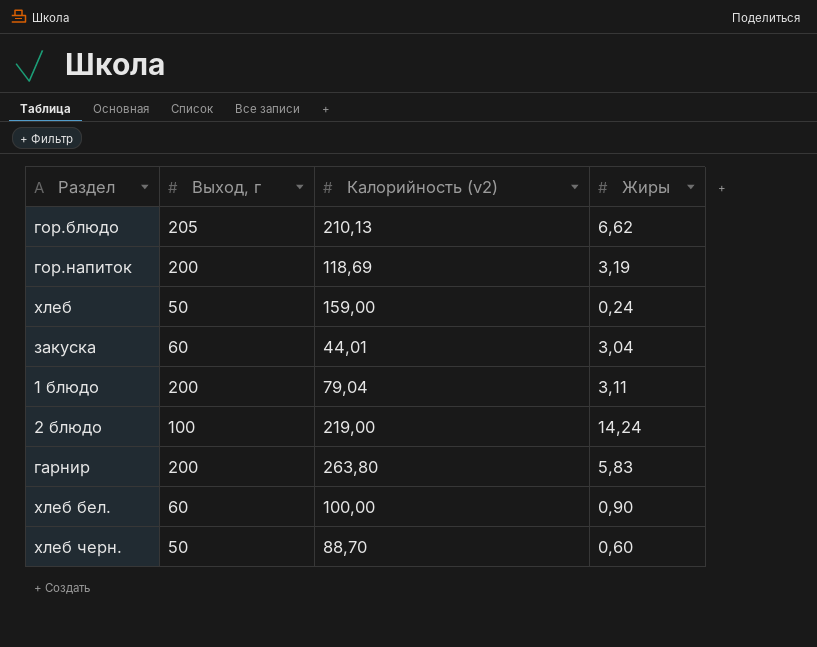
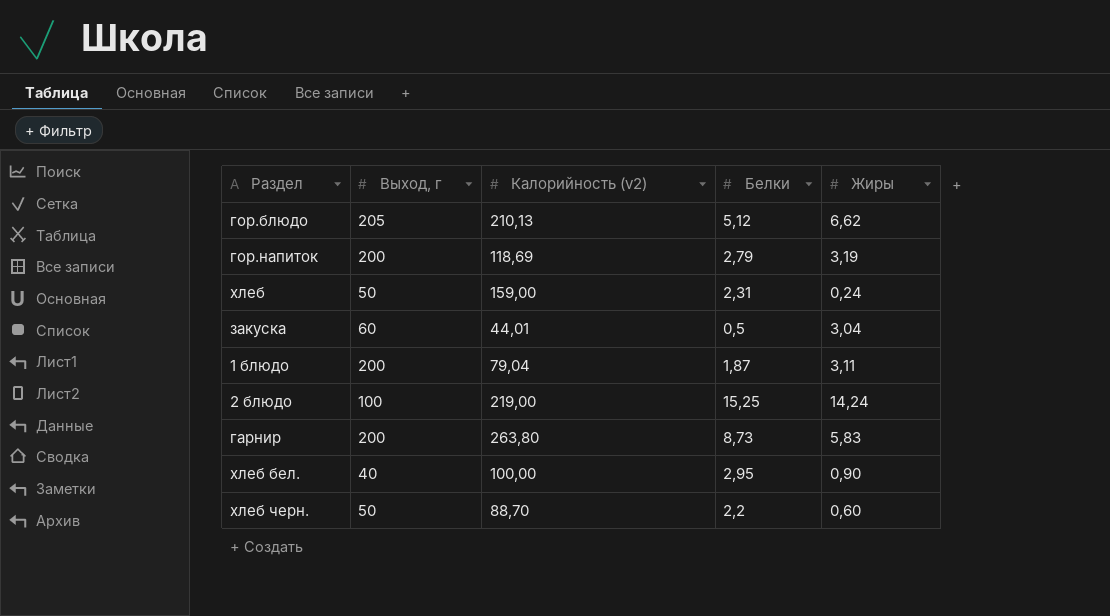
column Белки | position: none -> 4
хлеб бел. | Выход, г: 60 -> 40

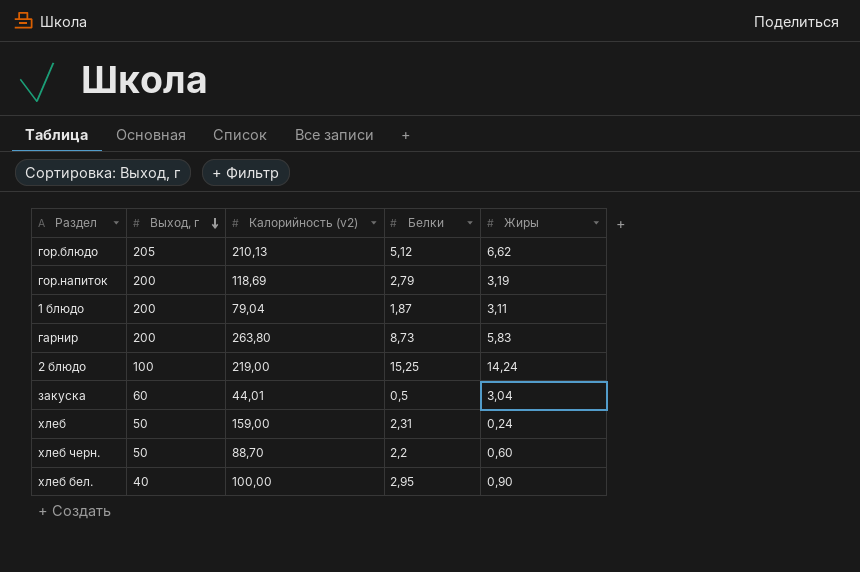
row order: none -> Выход, г descending

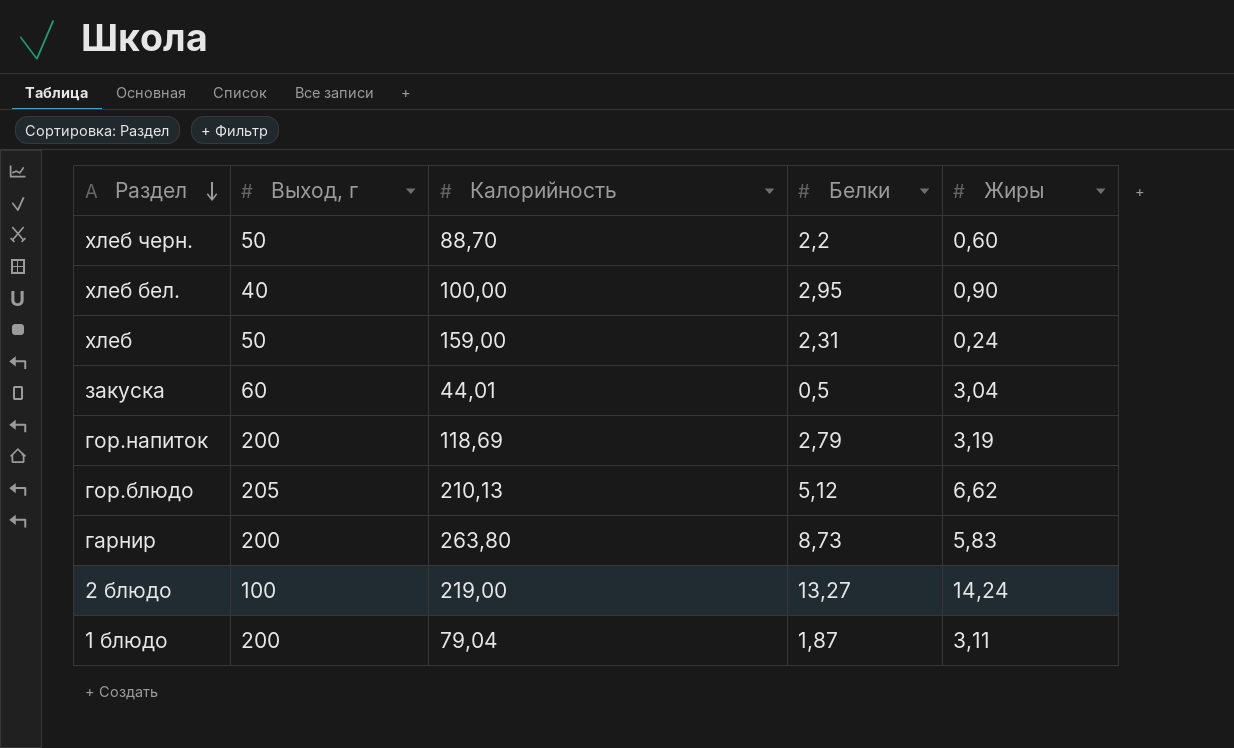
row order: Выход, г descending -> Раздел descending
column name: Калорийность (v2) -> Калорийность
2 блюдо | Белки: 15,25 -> 13,27

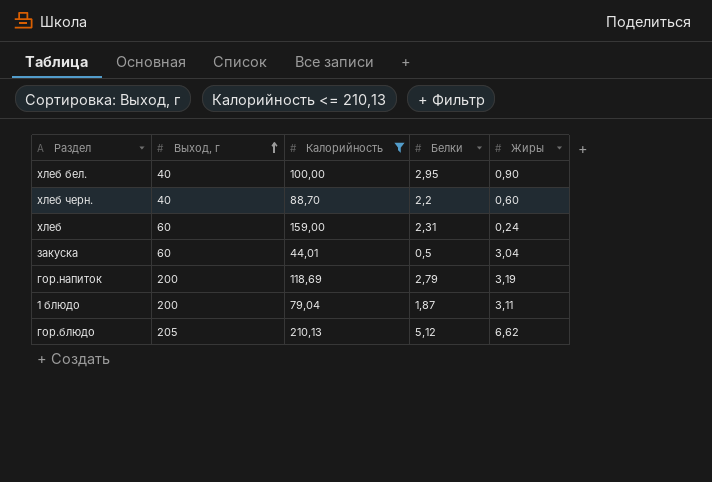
filter: none -> Калорийность <= 210,13
row order: Раздел descending -> Выход, г ascending
хлеб черн. | Выход, г: 50 -> 40
хлеб | Выход, г: 50 -> 60

